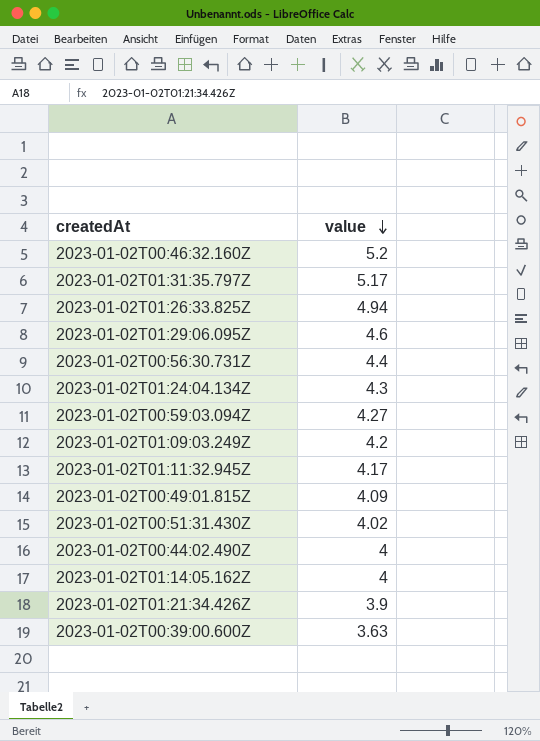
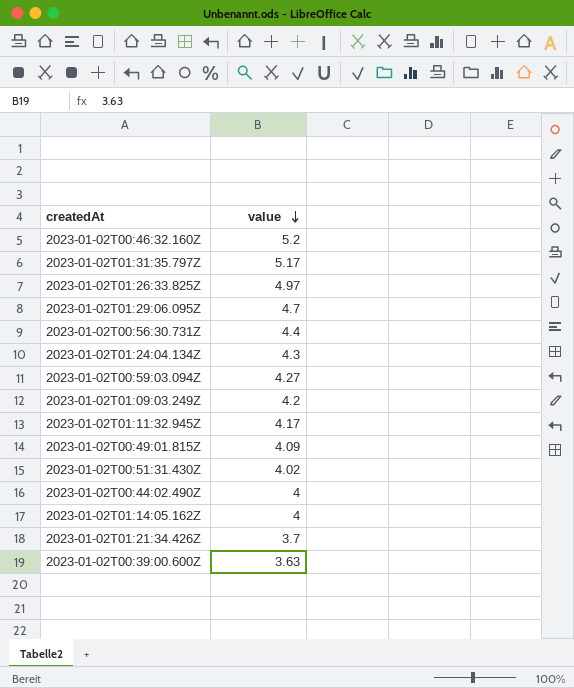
2023-01-02T01:26:33.825Z | value: 4.94 -> 4.97
2023-01-02T01:29:06.095Z | value: 4.6 -> 4.7
2023-01-02T01:21:34.426Z | value: 3.9 -> 3.7

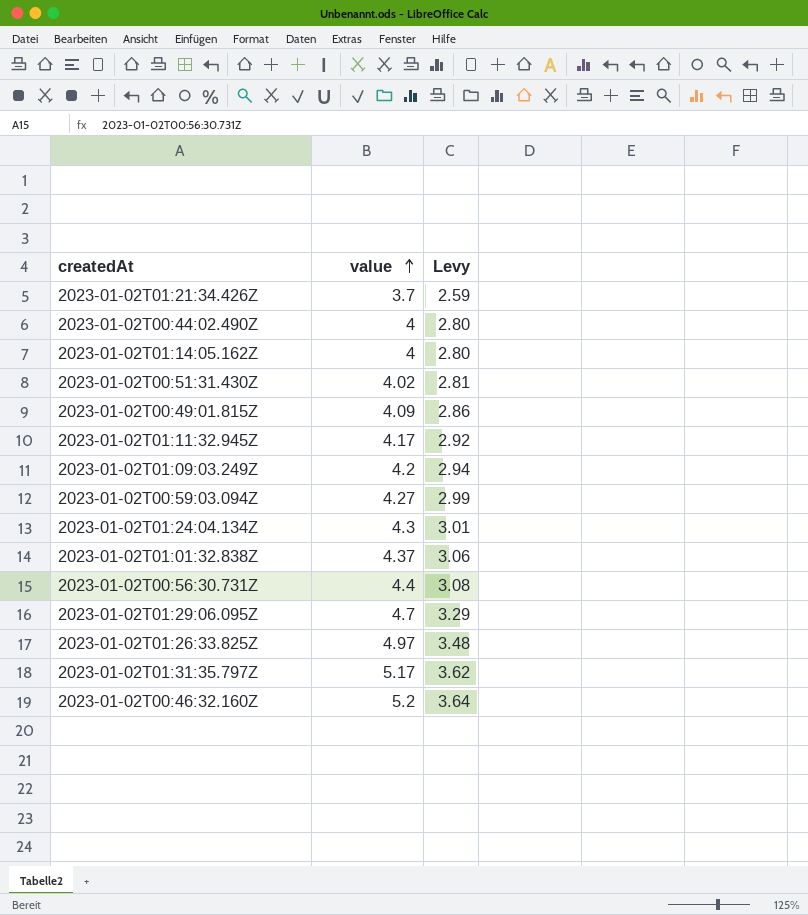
row order: value descending -> value ascending
column Levy | formula: none -> [value] * 0.7
row 2023-01-02T00:39:00.600Z: 3.63 -> none
row 2023-01-02T01:01:32.838Z: none -> 4.37 | 3.06

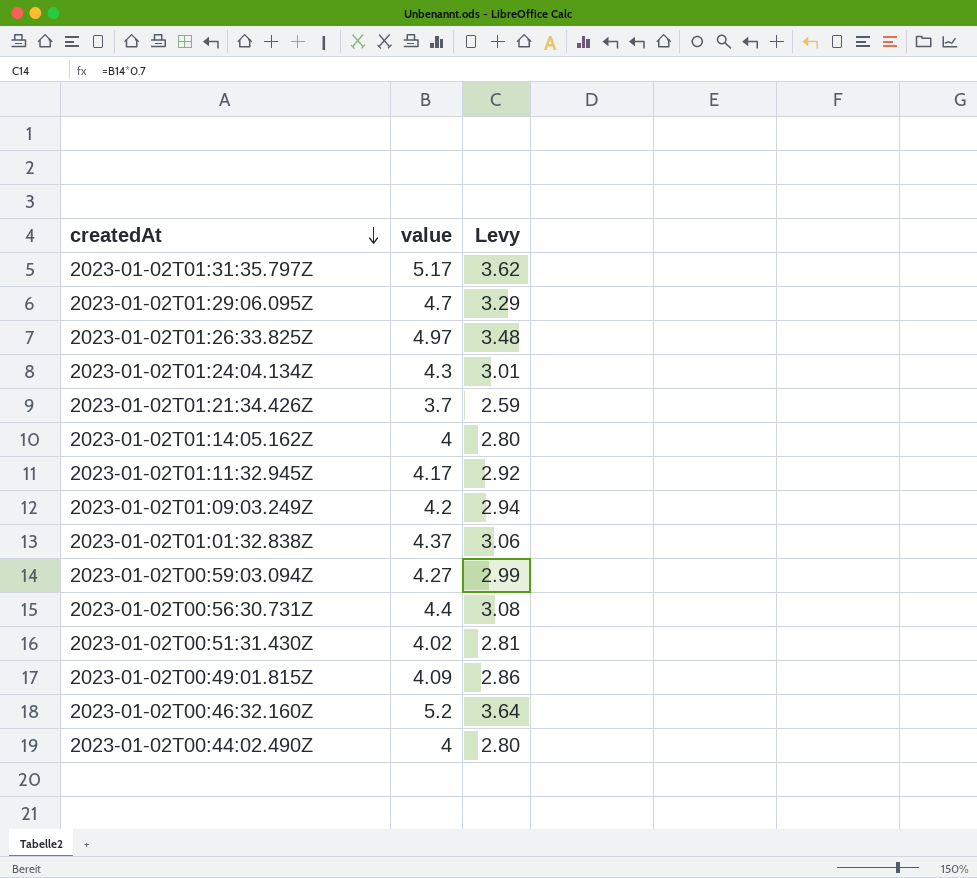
row order: value ascending -> createdAt descending

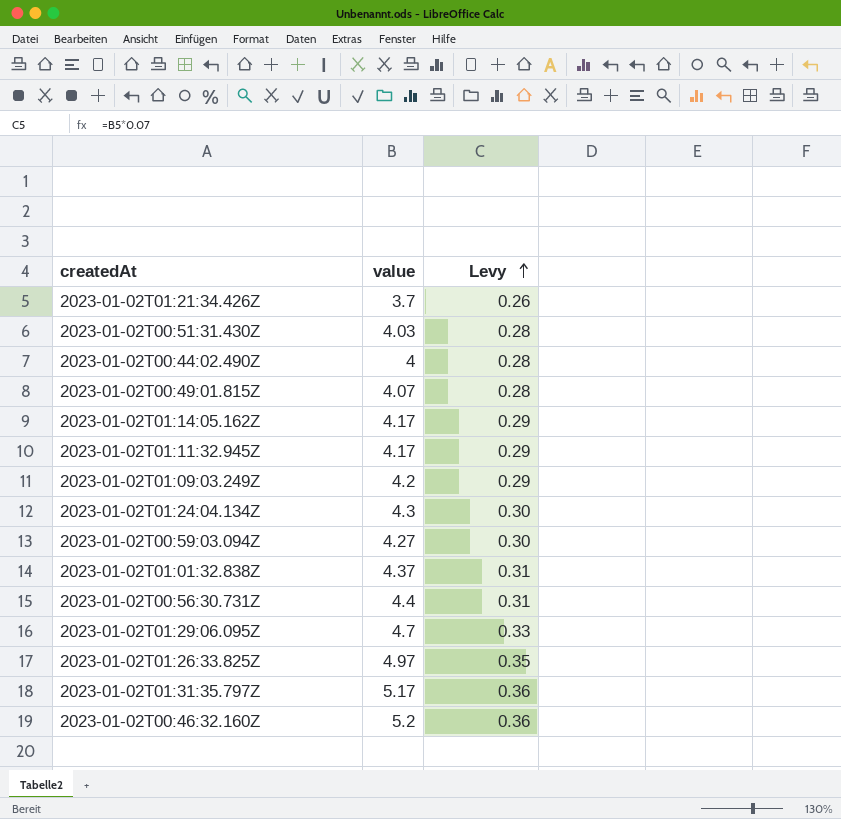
row order: createdAt descending -> Levy ascending
column Levy | formula: [value] * 0.7 -> [value] * 0.07
2023-01-02T00:51:31.430Z | value: 4.02 -> 4.03
2023-01-02T00:49:01.815Z | value: 4.09 -> 4.07
2023-01-02T01:14:05.162Z | value: 4 -> 4.17

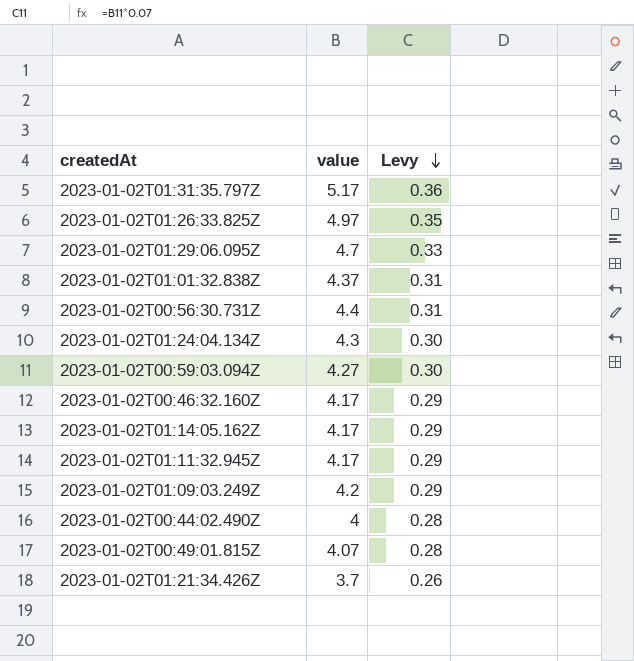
row order: Levy ascending -> Levy descending
row 2023-01-02T00:51:31.430Z: 4.03 | 0.28 -> none
2023-01-02T00:46:32.160Z | value: 5.2 -> 4.17
2023-01-02T00:46:32.160Z | Levy: 0.36 -> 0.29

